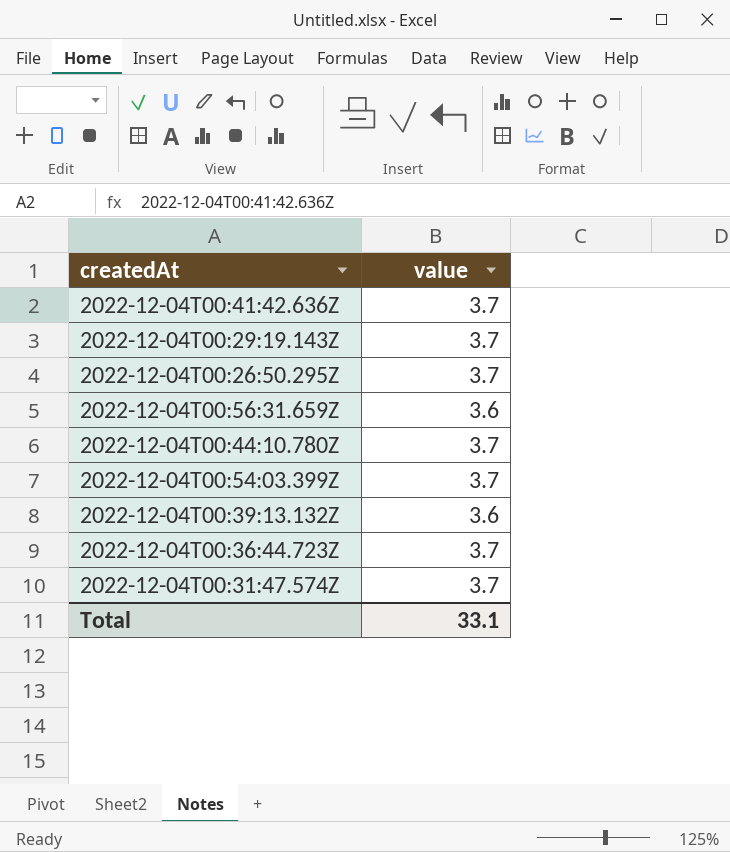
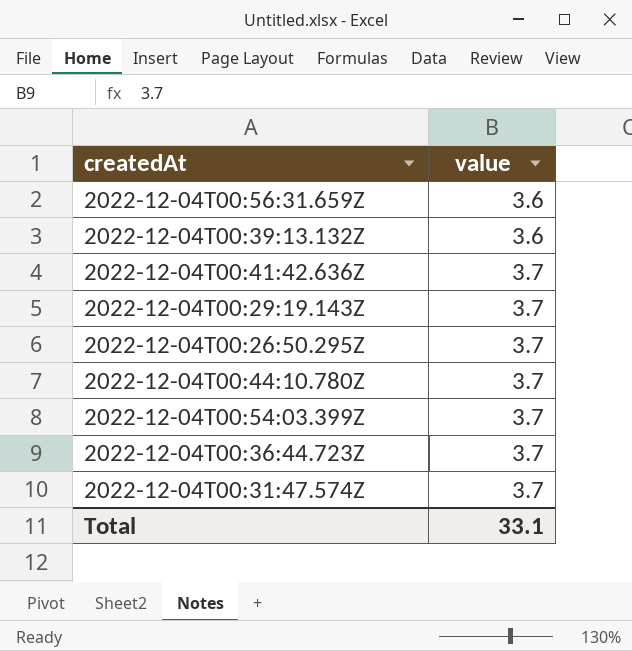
row order: none -> value ascending

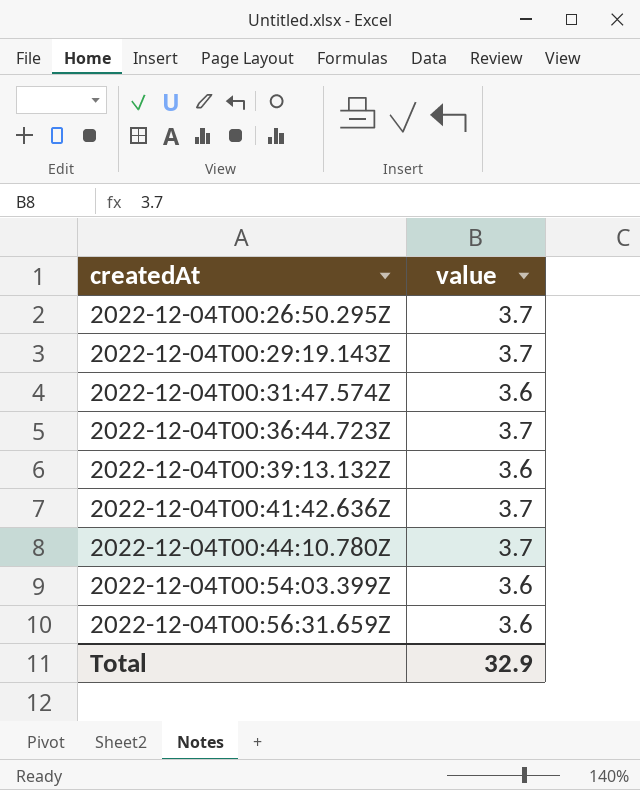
row order: value ascending -> createdAt ascending
2022-12-04T00:31:47.574Z | value: 3.7 -> 3.6
2022-12-04T00:54:03.399Z | value: 3.7 -> 3.6
Total | value: 33.1 -> 32.9

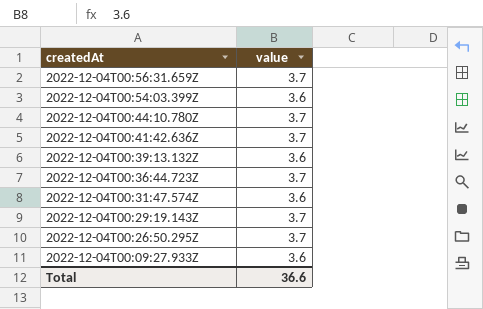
row order: createdAt ascending -> createdAt descending
2022-12-04T00:56:31.659Z | value: 3.6 -> 3.7
row 2022-12-04T00:09:27.933Z: none -> 3.6
Total | value: 32.9 -> 36.6

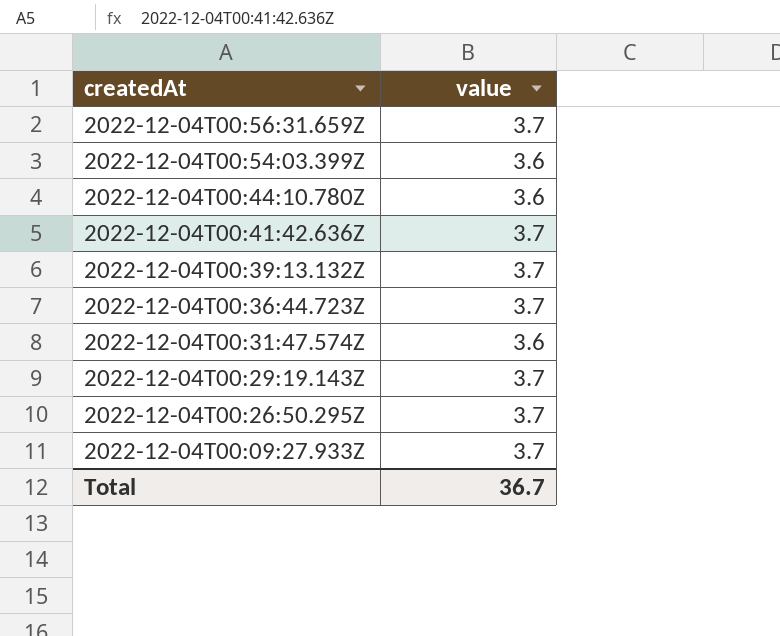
2022-12-04T00:44:10.780Z | value: 3.7 -> 3.6
2022-12-04T00:39:13.132Z | value: 3.6 -> 3.7
2022-12-04T00:09:27.933Z | value: 3.6 -> 3.7
Total | value: 36.6 -> 36.7

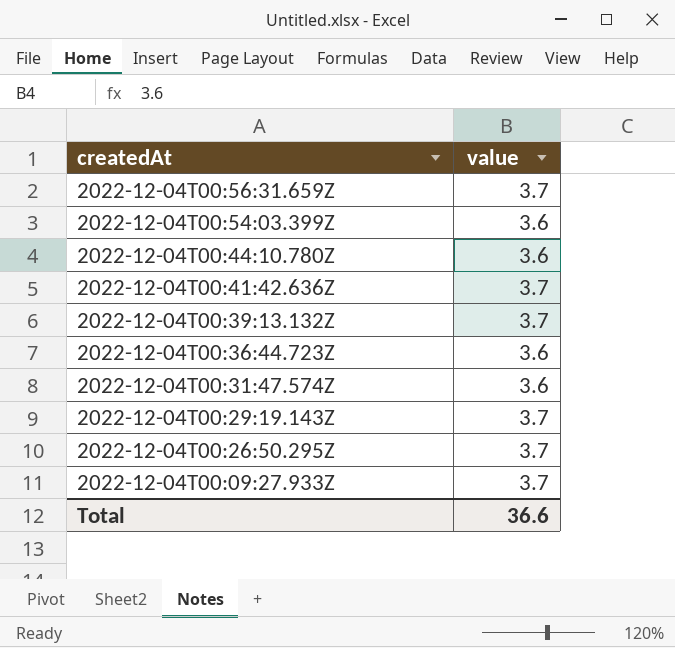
2022-12-04T00:36:44.723Z | value: 3.7 -> 3.6
Total | value: 36.7 -> 36.6

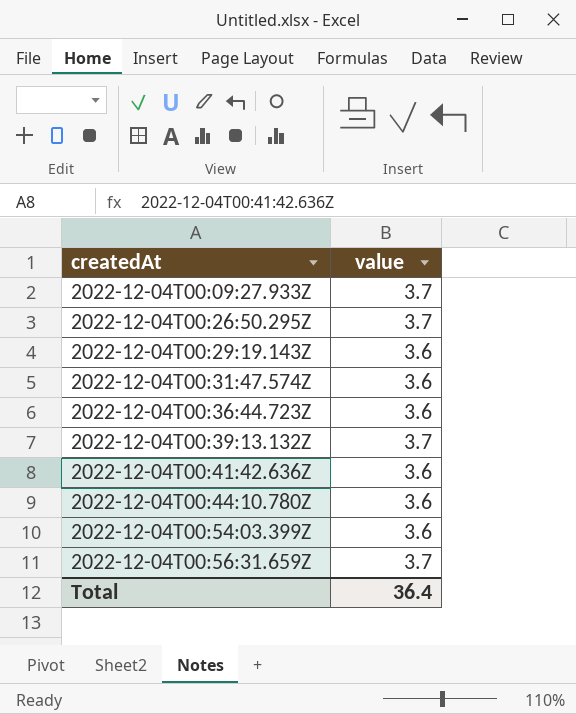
row order: createdAt descending -> createdAt ascending
2022-12-04T00:29:19.143Z | value: 3.7 -> 3.6
2022-12-04T00:41:42.636Z | value: 3.7 -> 3.6
Total | value: 36.6 -> 36.4

